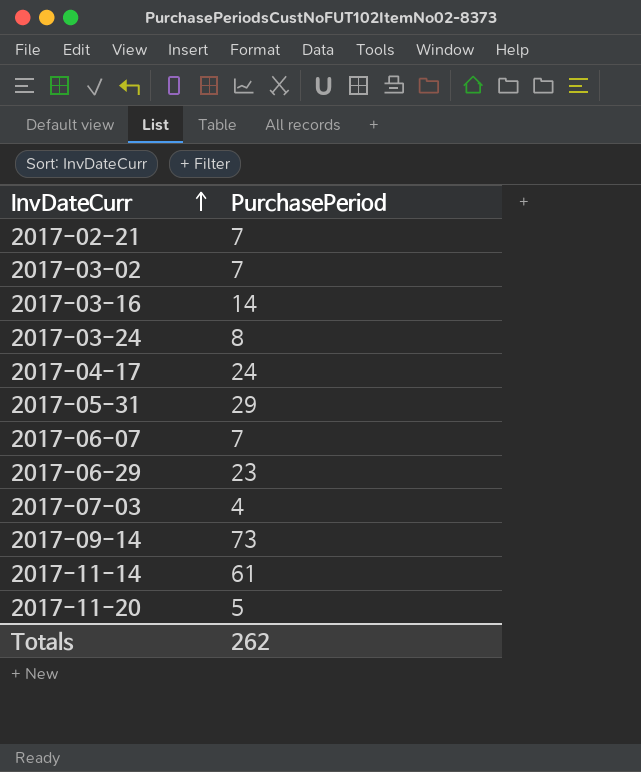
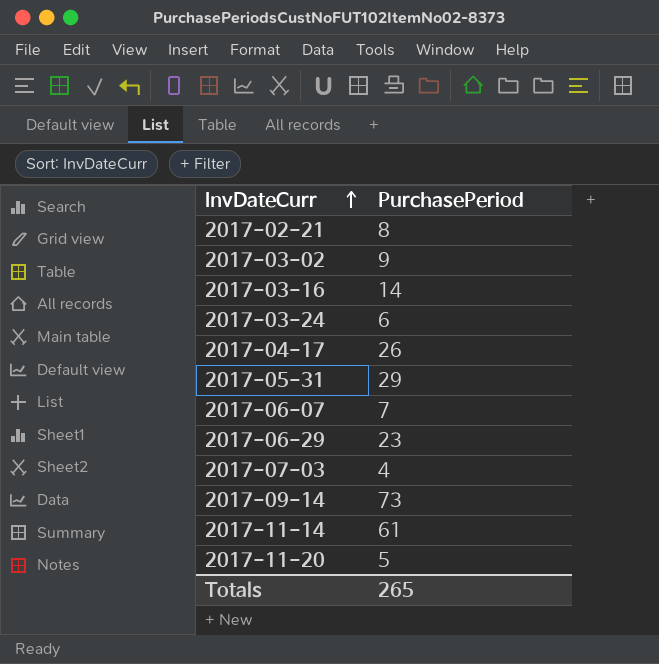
2017-02-21 | PurchasePeriod: 7 -> 8
2017-03-02 | PurchasePeriod: 7 -> 9
2017-03-24 | PurchasePeriod: 8 -> 6
2017-04-17 | PurchasePeriod: 24 -> 26
Totals | PurchasePeriod: 262 -> 265

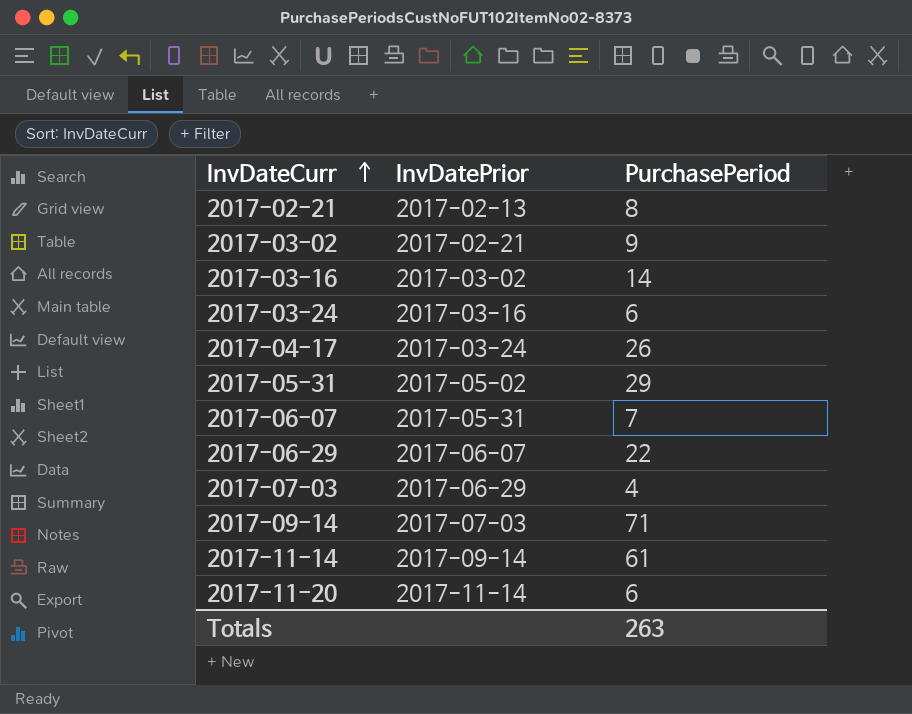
column InvDatePrior | position: none -> 2
2017-06-29 | PurchasePeriod: 23 -> 22
2017-09-14 | PurchasePeriod: 73 -> 71
2017-11-20 | PurchasePeriod: 5 -> 6
Totals | PurchasePeriod: 265 -> 263

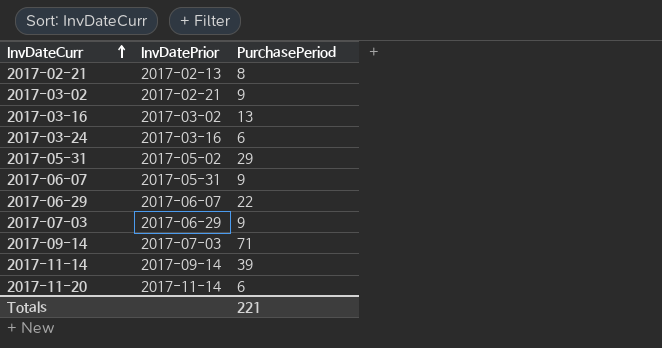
row 2017-04-17: 2017-03-24 | 26 -> none
2017-03-16 | PurchasePeriod: 14 -> 13
2017-06-07 | PurchasePeriod: 7 -> 9
2017-07-03 | PurchasePeriod: 4 -> 9
2017-11-14 | PurchasePeriod: 61 -> 39
Totals | PurchasePeriod: 263 -> 221

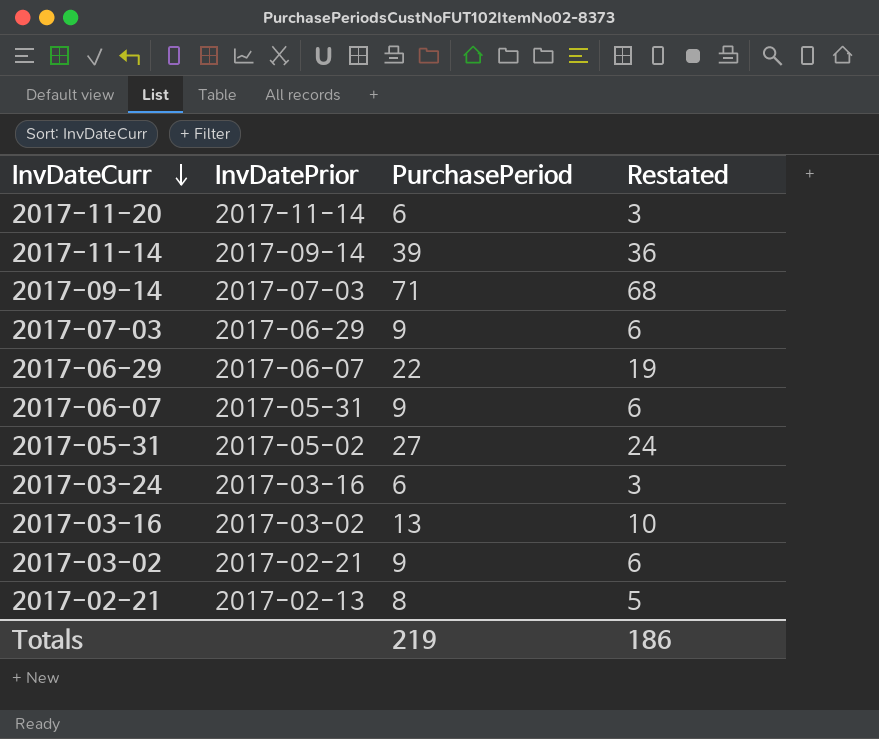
row order: InvDateCurr ascending -> InvDateCurr descending
column Restated | formula: none -> [PurchasePeriod] - 3
2017-05-31 | PurchasePeriod: 29 -> 27
Totals | PurchasePeriod: 221 -> 219

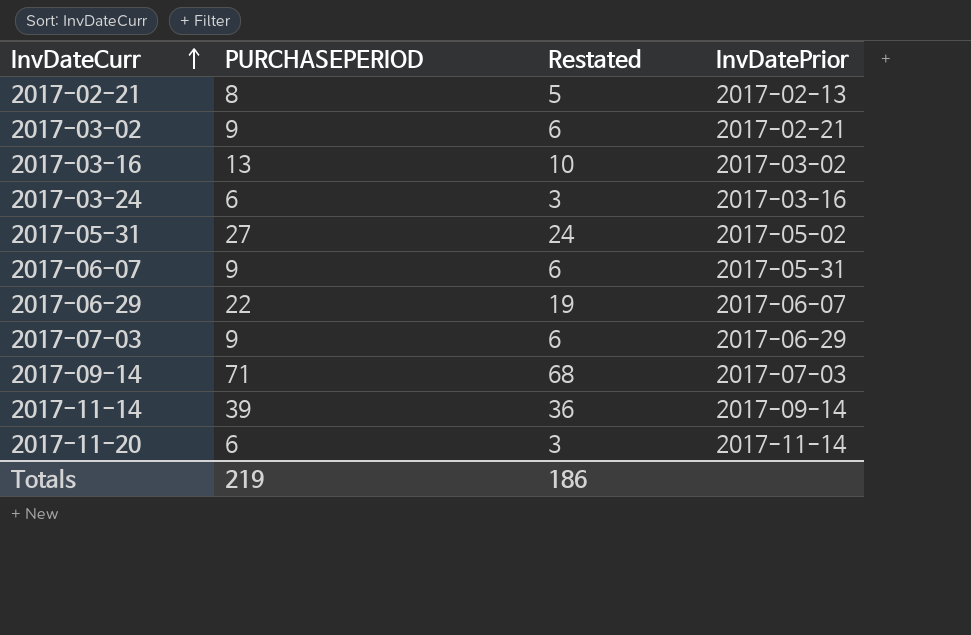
row order: InvDateCurr descending -> InvDateCurr ascending
column name: PurchasePeriod -> PURCHASEPERIOD
column InvDatePrior | position: 2 -> 4

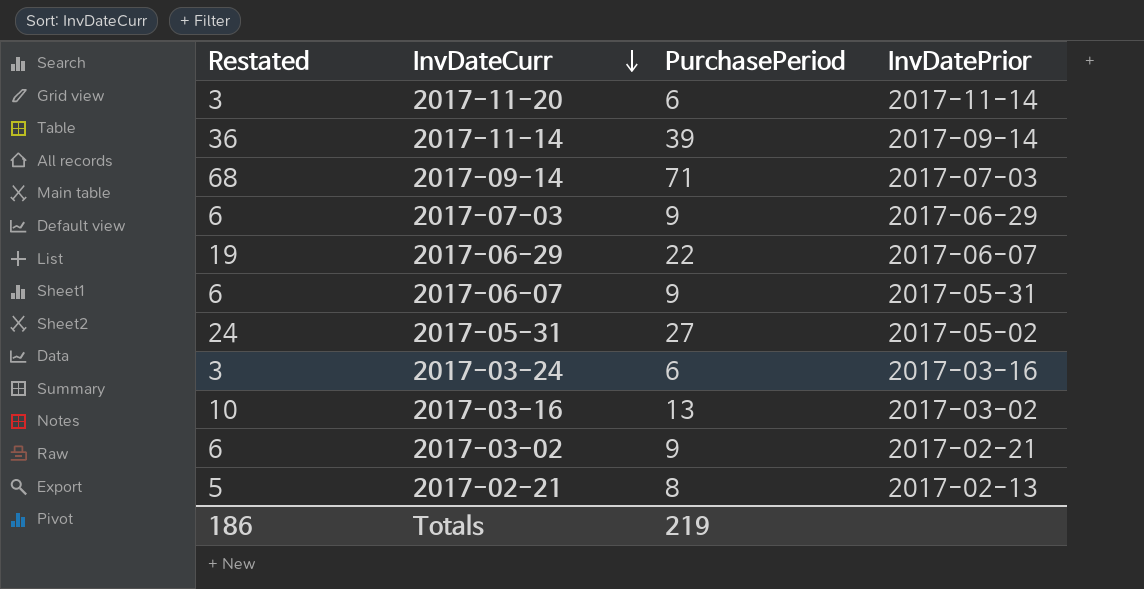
row order: InvDateCurr ascending -> InvDateCurr descending
column Restated | position: 3 -> 1
column name: PURCHASEPERIOD -> PurchasePeriod

